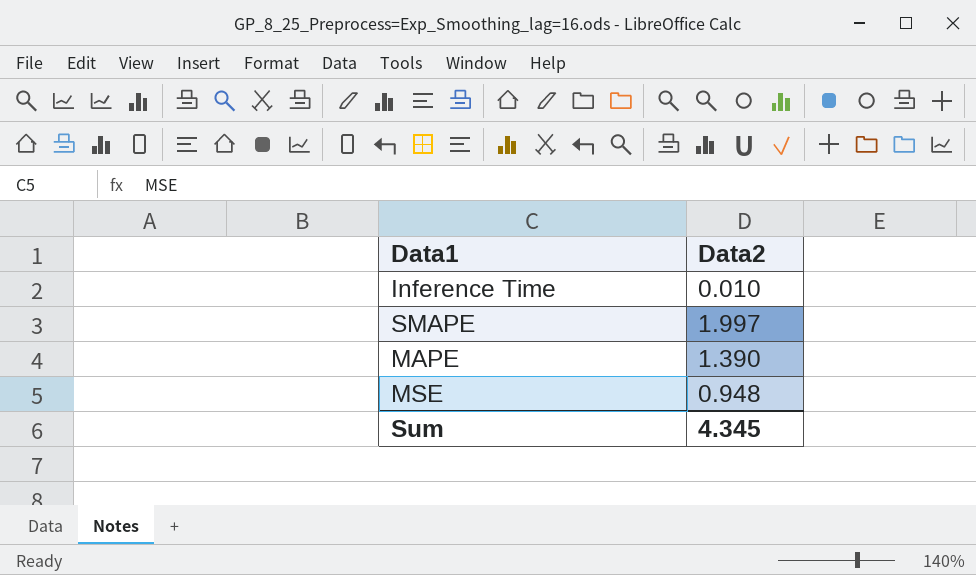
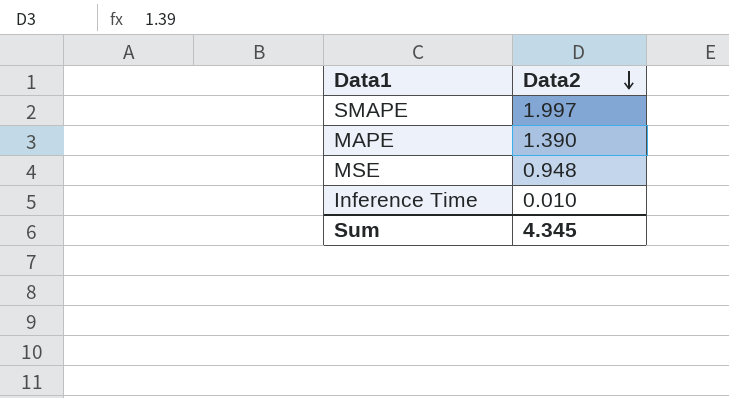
row order: none -> Data2 descending

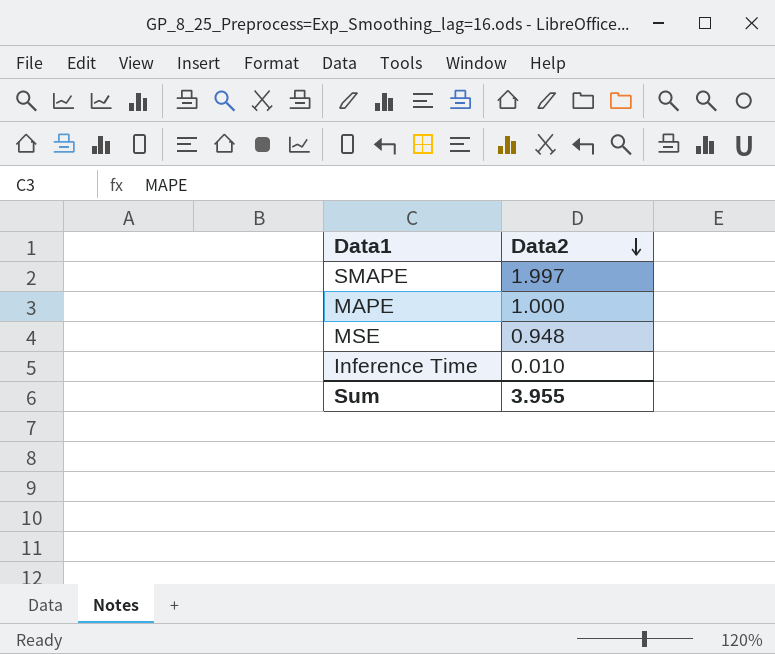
MAPE | Data2: 1.390 -> 1.000
Sum | Data2: 4.345 -> 3.955

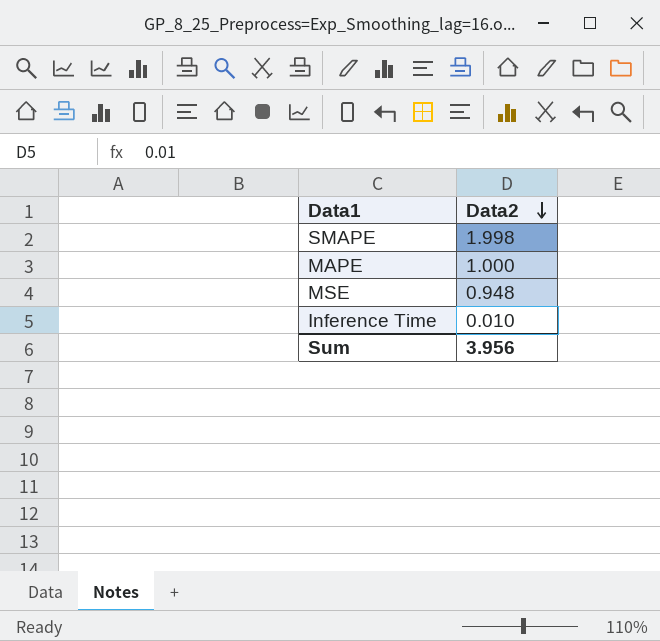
SMAPE | Data2: 1.997 -> 1.998
Sum | Data2: 3.955 -> 3.956

